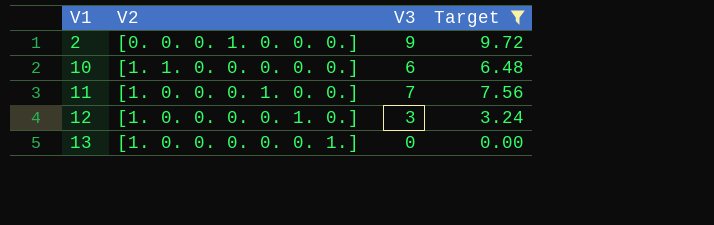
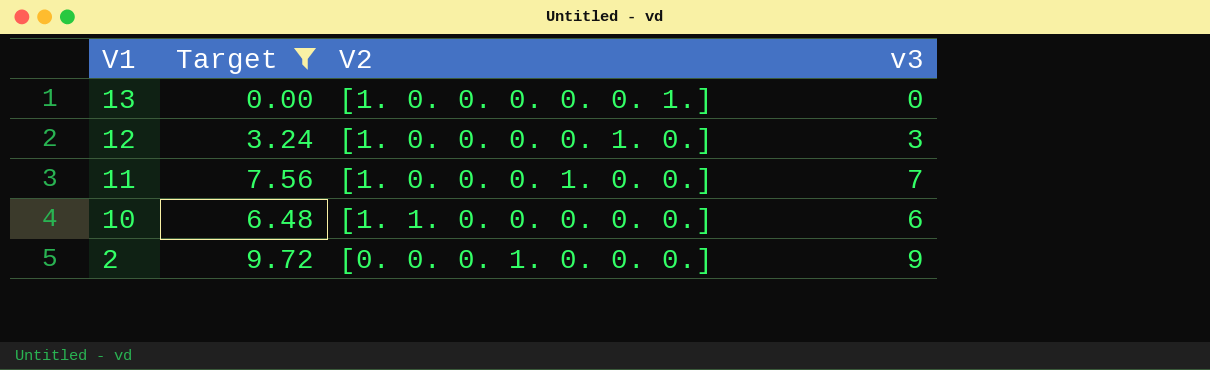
row order: V1 ascending -> V1 descending
column Target | position: 4 -> 2
column name: V3 -> v3

